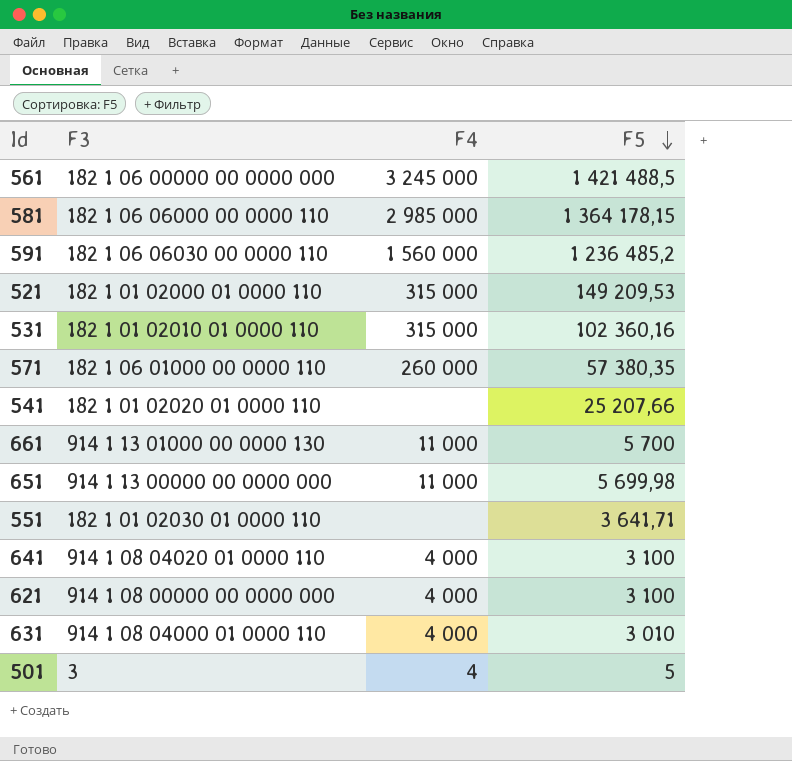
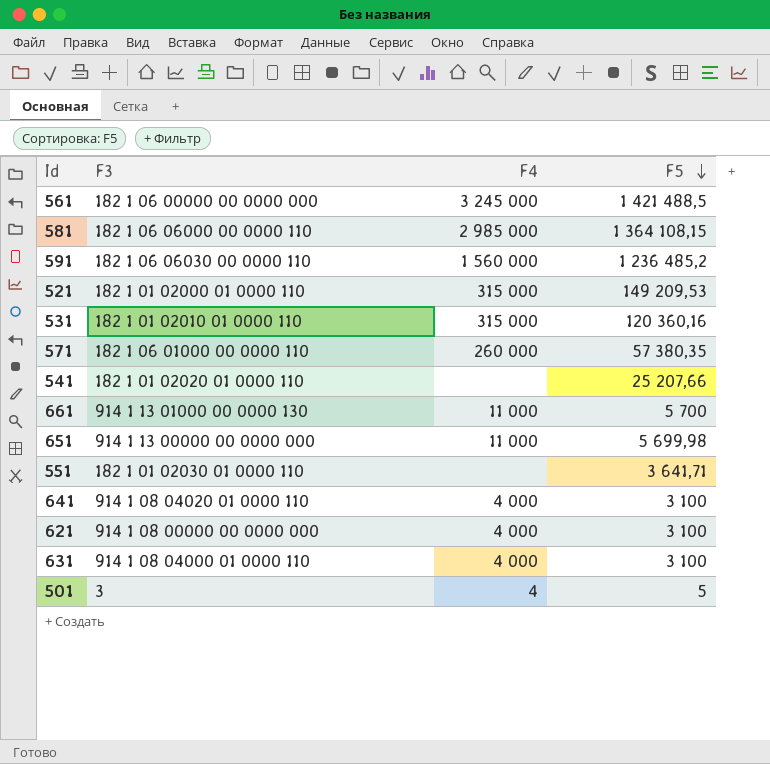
581 | F5: 1 364 178,15 -> 1 364 108,15
531 | F5: 102 360,16 -> 120 360,16
631 | F5: 3 010 -> 3 100

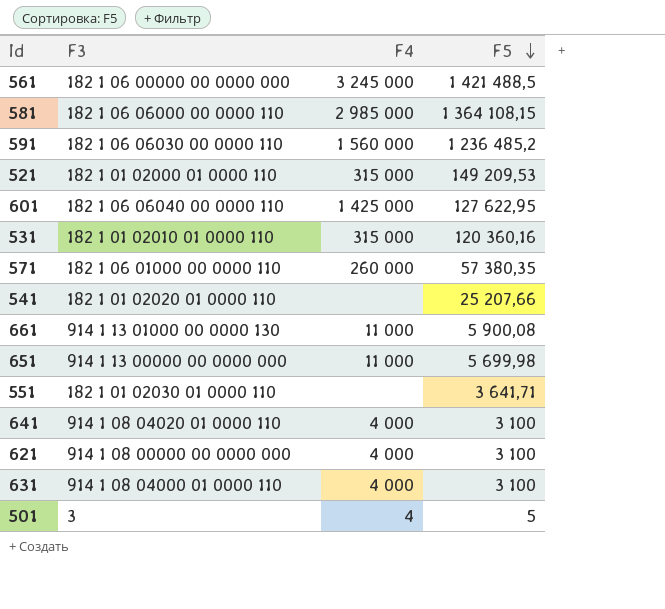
row 601: none -> 182 1 06 06040 00 0000 110 | 1 425 000 | 127 622,95
661 | F5: 5 700 -> 5 900,08

